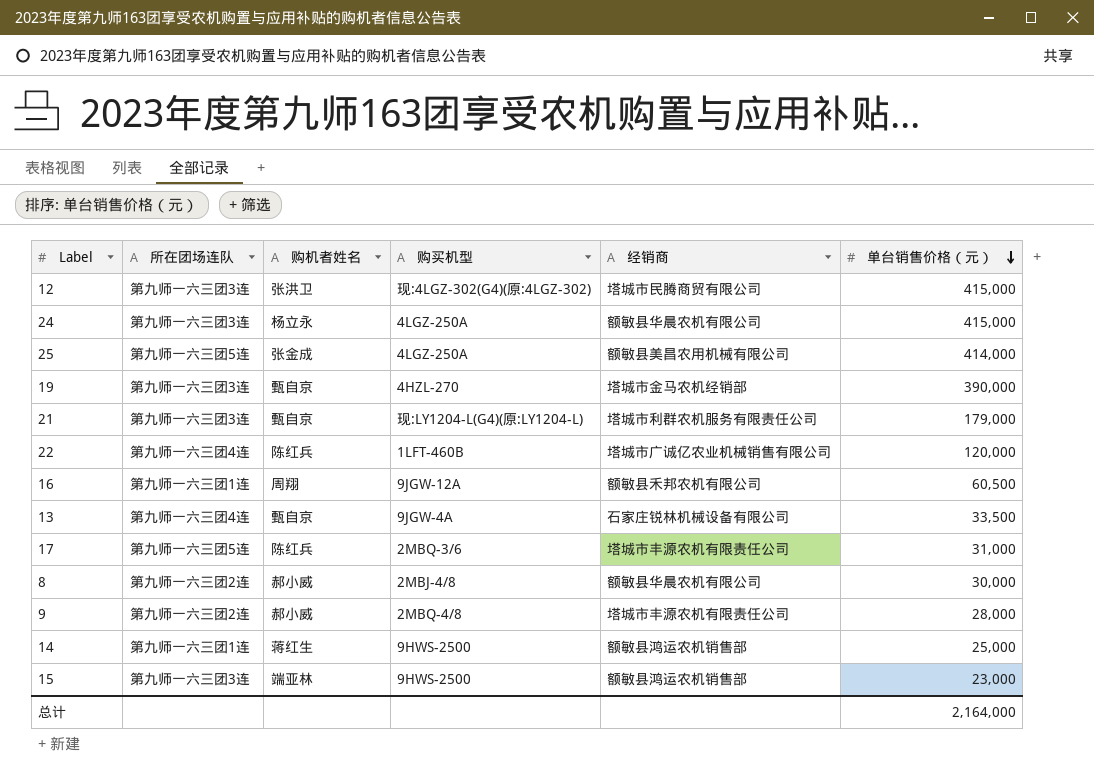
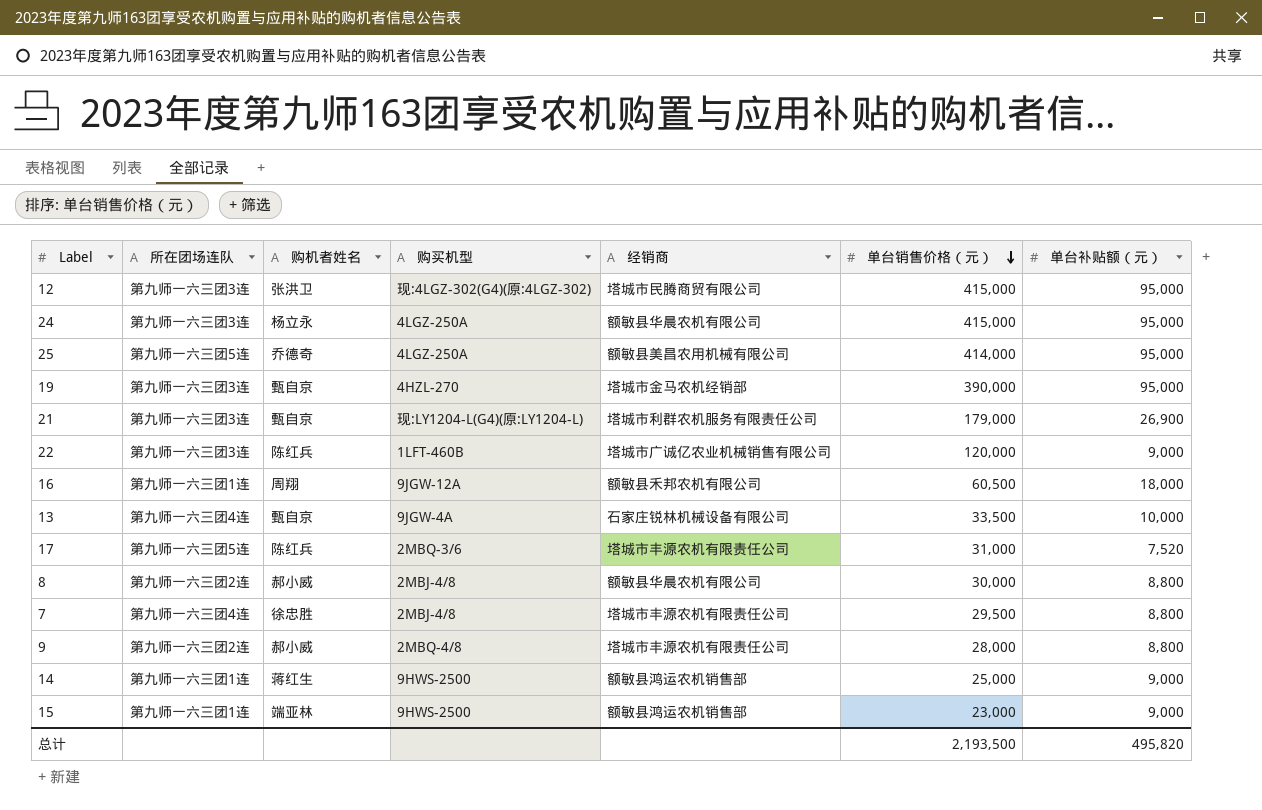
column 单台补贴额（元） | position: none -> 7
25 | 购机者姓名: 张金成 -> 乔德奇
22 | 所在团场连队: 第九师一六三团4连 -> 第九师一六三团3连
row 7: none -> 第九师一六三团4连 | 徐忠胜 | 2MBJ-4/8 | 塔城市丰源农机有限责任公司 | 29,500 | 8,800
15 | 所在团场连队: 第九师一六三团3连 -> 第九师一六三团1连
总计 | 单台销售价格（元）: 2,164,000 -> 2,193,500

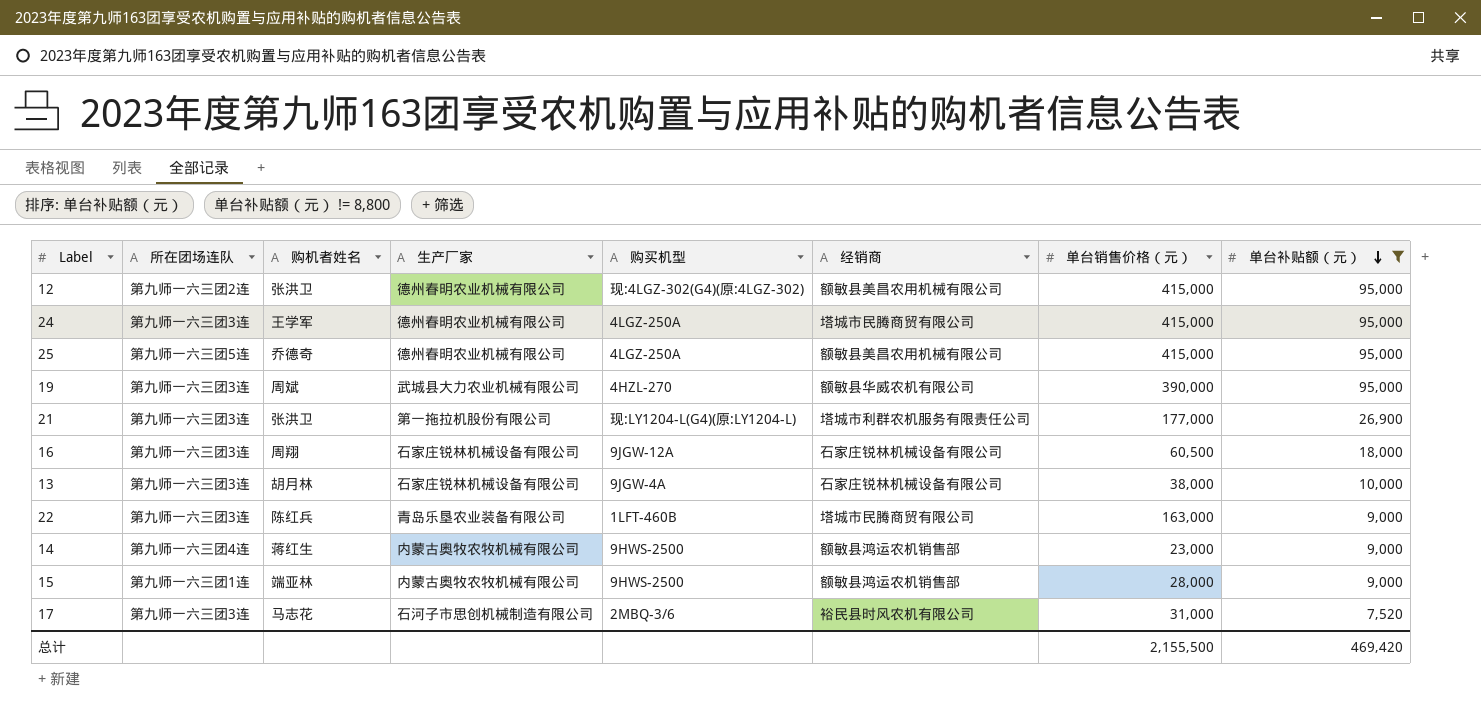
filter: none -> 单台补贴额（元） != 8,800
row order: 单台销售价格（元） descending -> 单台补贴额（元） descending
column 生产厂家 | position: none -> 4
12 | 所在团场连队: 第九师一六三团3连 -> 第九师一六三团2连
12 | 经销商: 塔城市民腾商贸有限公司 -> 额敏县美昌农用机械有限公司
24 | 购机者姓名: 杨立永 -> 王学军
24 | 经销商: 额敏县华晨农机有限公司 -> 塔城市民腾商贸有限公司
25 | 单台销售价格（元）: 414,000 -> 415,000
19 | 购机者姓名: 甄自京 -> 周斌
19 | 经销商: 塔城市金马农机经销部 -> 额敏县华威农机有限公司
21 | 购机者姓名: 甄自京 -> 张洪卫
21 | 单台销售价格（元）: 179,000 -> 177,000
16 | 所在团场连队: 第九师一六三团1连 -> 第九师一六三团3连
16 | 经销商: 额敏县禾邦农机有限公司 -> 石家庄锐林机械设备有限公司
13 | 所在团场连队: 第九师一六三团4连 -> 第九师一六三团3连
13 | 购机者姓名: 甄自京 -> 胡月林
13 | 单台销售价格（元）: 33,500 -> 38,000
22 | 经销商: 塔城市广诚亿农业机械销售有限公司 -> 塔城市民腾商贸有限公司
22 | 单台销售价格（元）: 120,000 -> 163,000
14 | 所在团场连队: 第九师一六三团1连 -> 第九师一六三团4连
14 | 单台销售价格（元）: 25,000 -> 23,000
15 | 单台销售价格（元）: 23,000 -> 28,000
17 | 所在团场连队: 第九师一六三团5连 -> 第九师一六三团3连
17 | 购机者姓名: 陈红兵 -> 马志花
17 | 经销商: 塔城市丰源农机有限责任公司 -> 裕民县时风农机有限公司
总计 | 单台销售价格（元）: 2,193,500 -> 2,155,500
总计 | 单台补贴额（元）: 495,820 -> 469,420

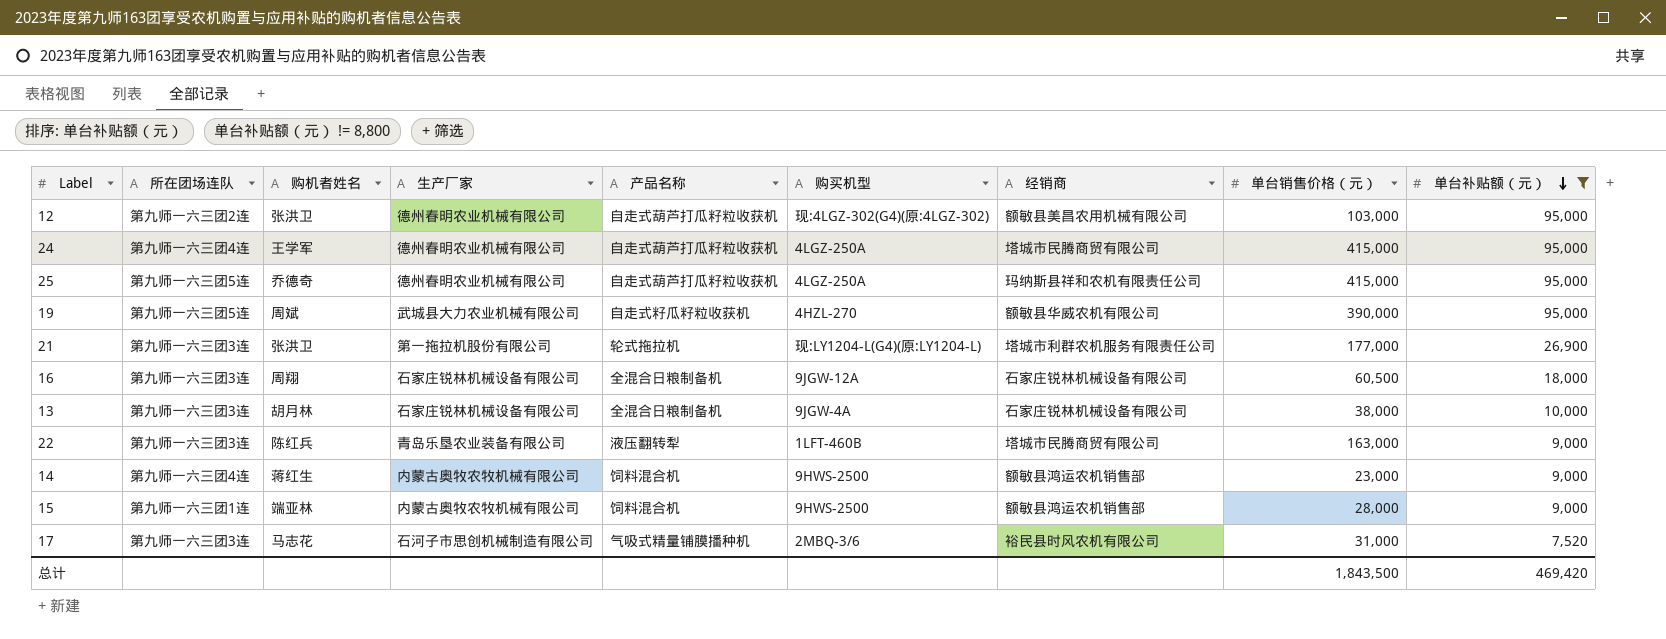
column 产品名称 | position: none -> 5
12 | 单台销售价格（元）: 415,000 -> 103,000
24 | 所在团场连队: 第九师一六三团3连 -> 第九师一六三团4连
25 | 经销商: 额敏县美昌农用机械有限公司 -> 玛纳斯县祥和农机有限责任公司
19 | 所在团场连队: 第九师一六三团3连 -> 第九师一六三团5连
总计 | 单台销售价格（元）: 2,155,500 -> 1,843,500

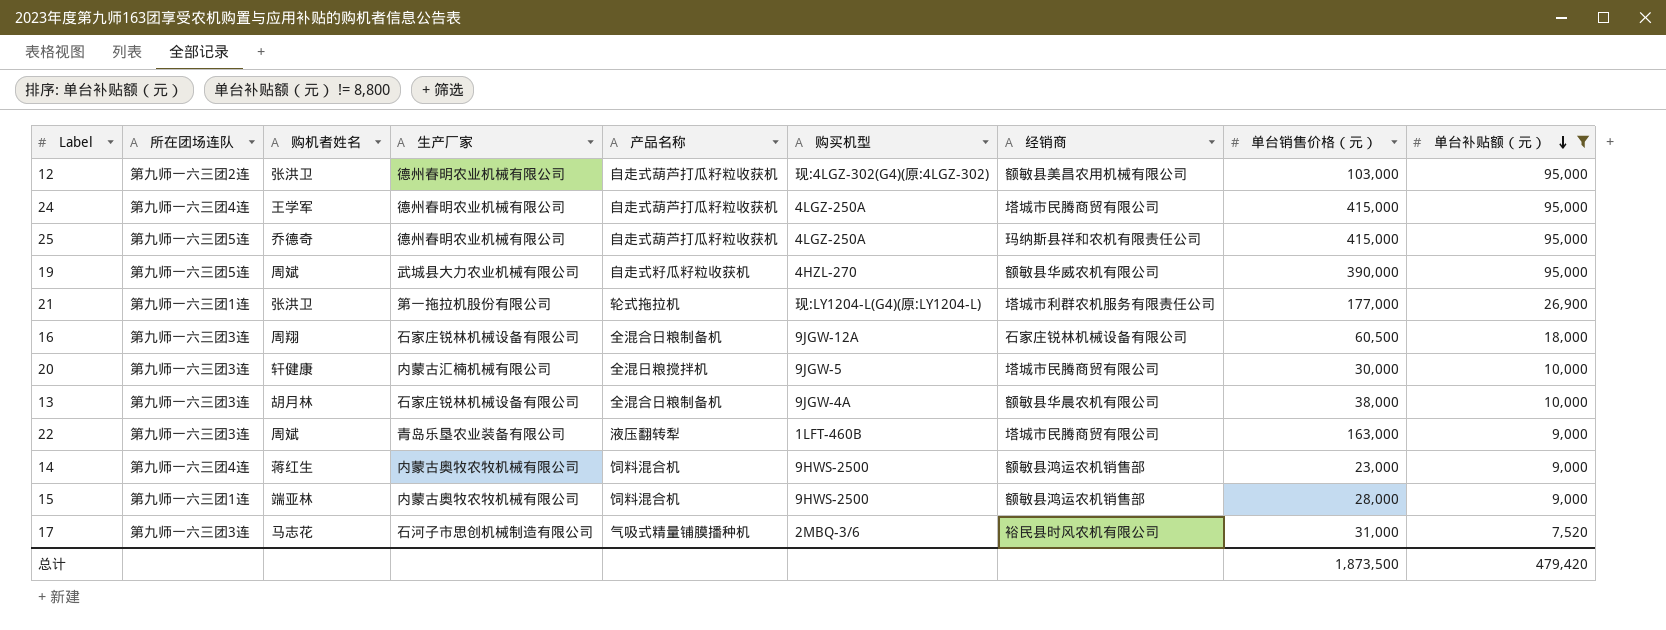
21 | 所在团场连队: 第九师一六三团3连 -> 第九师一六三团1连
row 20: none -> 第九师一六三团3连 | 轩健康 | 内蒙古汇楠机械有限公司 | 全混日粮搅拌机 | 9JGW-5 | 塔城市民腾商贸有限公司 | 30,000 | 10,000
13 | 经销商: 石家庄锐林机械设备有限公司 -> 额敏县华晨农机有限公司
22 | 购机者姓名: 陈红兵 -> 周斌
总计 | 单台销售价格（元）: 1,843,500 -> 1,873,500
总计 | 单台补贴额（元）: 469,420 -> 479,420

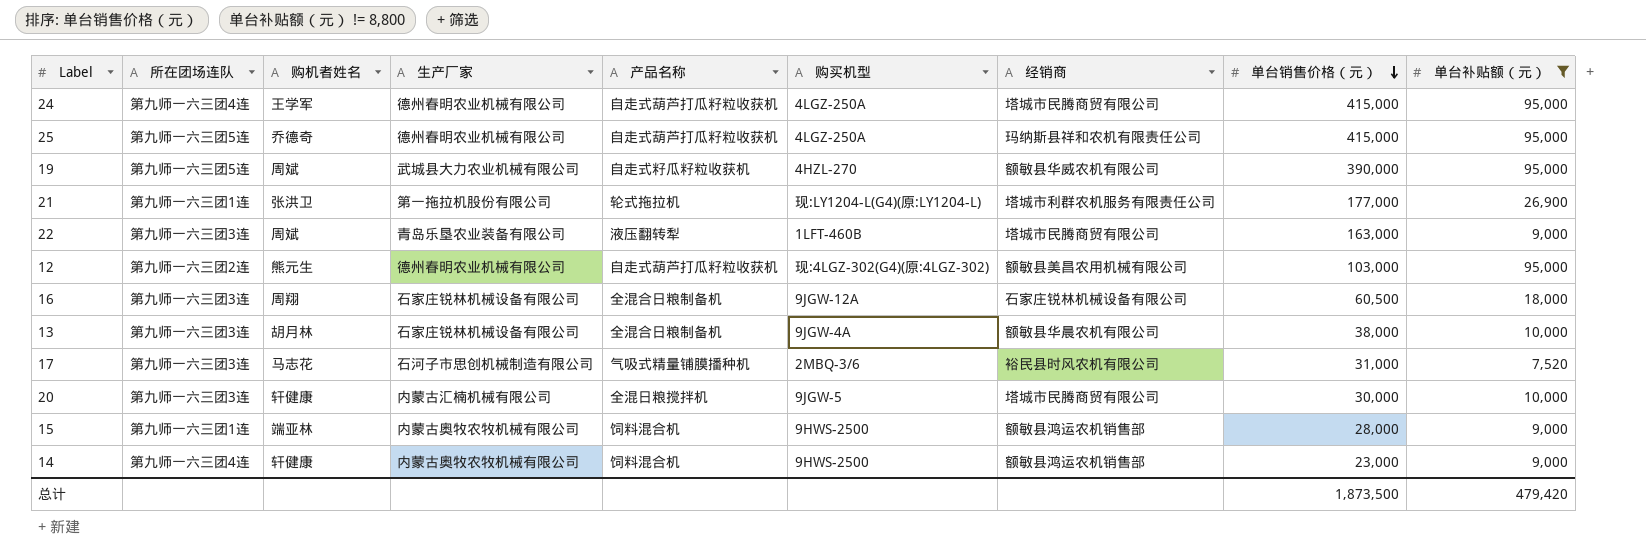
row order: 单台补贴额（元） descending -> 单台销售价格（元） descending
12 | 购机者姓名: 张洪卫 -> 熊元生
14 | 购机者姓名: 蒋红生 -> 轩健康

